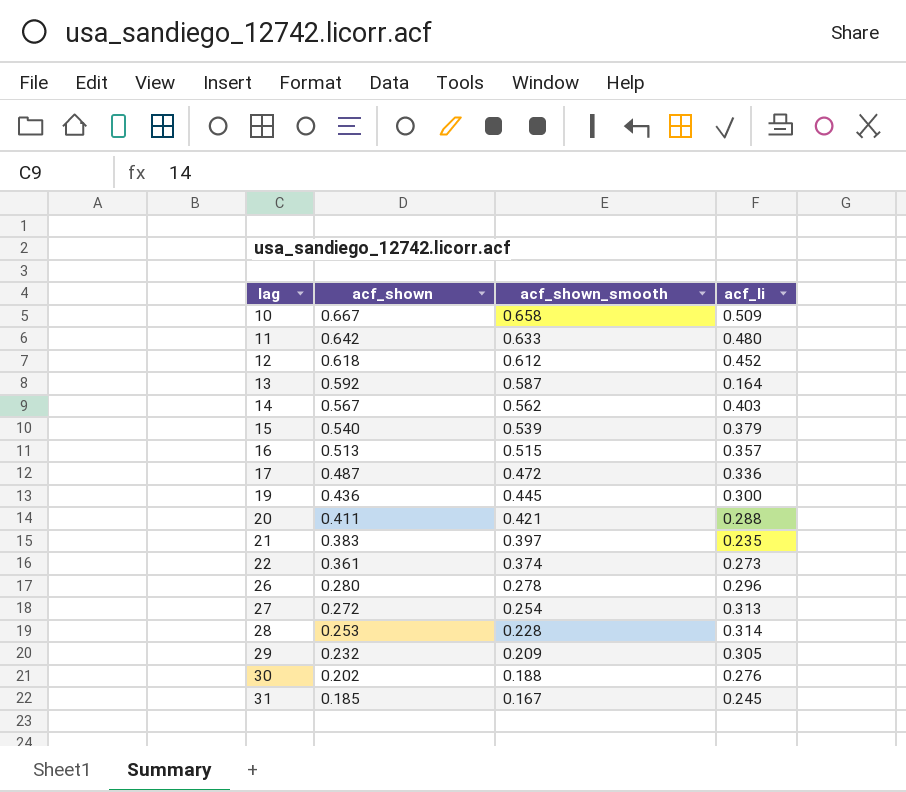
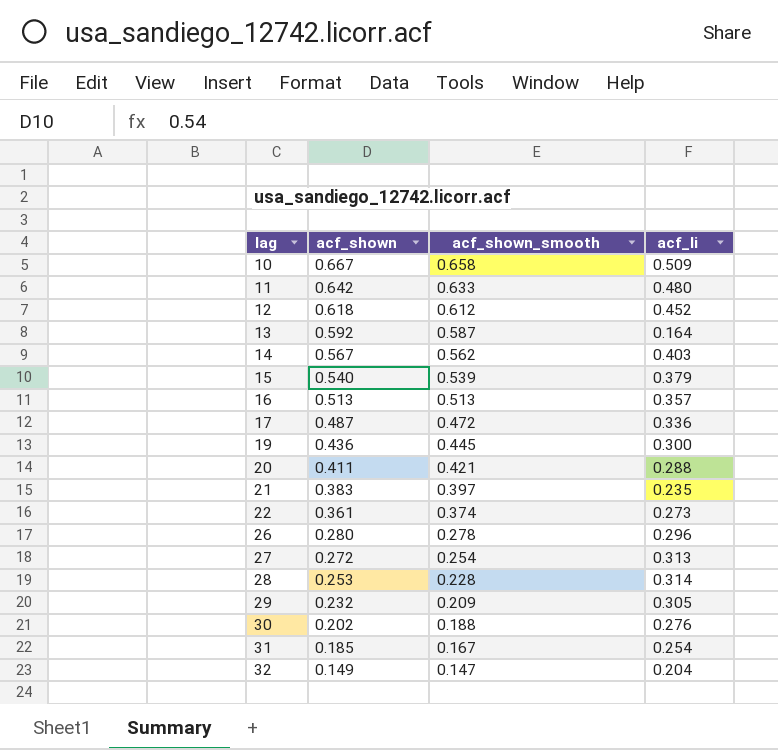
16 | acf_shown_smooth: 0.515 -> 0.513
31 | acf_li: 0.245 -> 0.254
row 32: none -> 0.149 | 0.147 | 0.204

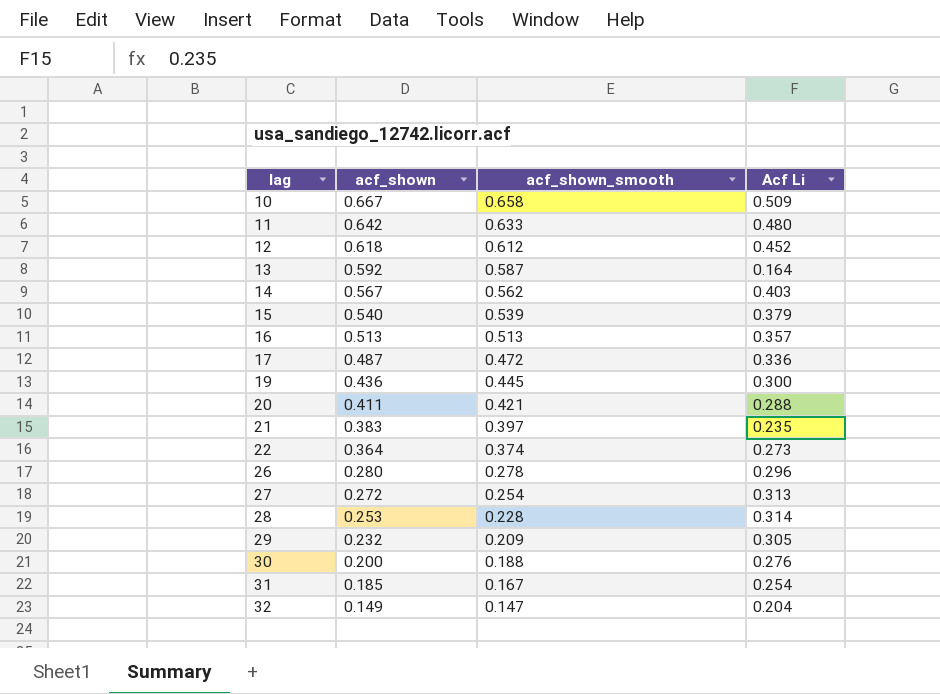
column name: acf_li -> Acf Li
22 | acf_shown: 0.361 -> 0.364
30 | acf_shown: 0.202 -> 0.200

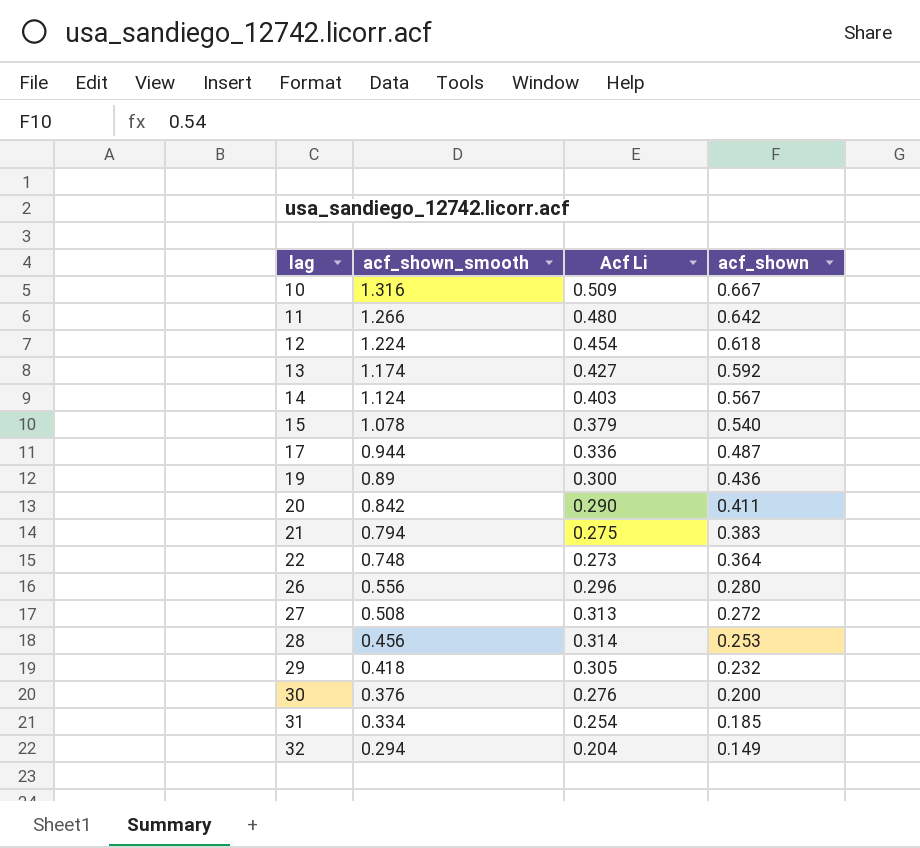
column acf_shown | position: 2 -> 4
row 16: 0.513 | 0.513 | 0.357 -> none
10 | acf_shown_smooth: 0.658 -> 1.316
11 | acf_shown_smooth: 0.633 -> 1.266
12 | acf_shown_smooth: 0.612 -> 1.224
12 | Acf Li: 0.452 -> 0.454
13 | acf_shown_smooth: 0.587 -> 1.174
13 | Acf Li: 0.164 -> 0.427
14 | acf_shown_smooth: 0.562 -> 1.124
15 | acf_shown_smooth: 0.539 -> 1.078
17 | acf_shown_smooth: 0.472 -> 0.944
19 | acf_shown_smooth: 0.445 -> 0.89
20 | acf_shown_smooth: 0.421 -> 0.842
20 | Acf Li: 0.288 -> 0.290
21 | acf_shown_smooth: 0.397 -> 0.794
21 | Acf Li: 0.235 -> 0.275
22 | acf_shown_smooth: 0.374 -> 0.748
26 | acf_shown_smooth: 0.278 -> 0.556
27 | acf_shown_smooth: 0.254 -> 0.508
28 | acf_shown_smooth: 0.228 -> 0.456
29 | acf_shown_smooth: 0.209 -> 0.418
30 | acf_shown_smooth: 0.188 -> 0.376
31 | acf_shown_smooth: 0.167 -> 0.334
32 | acf_shown_smooth: 0.147 -> 0.294

